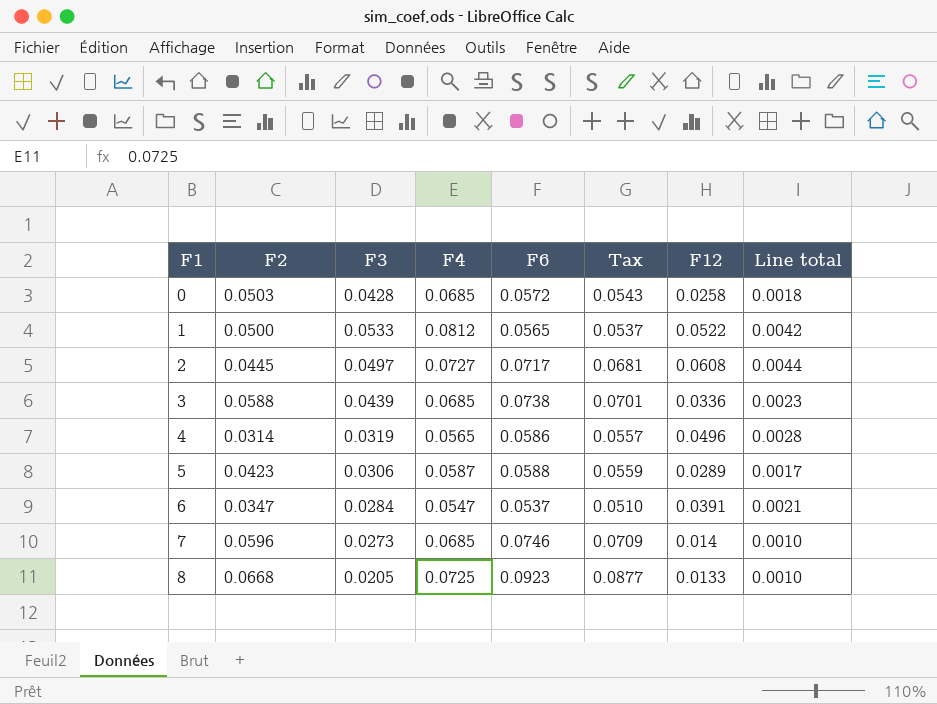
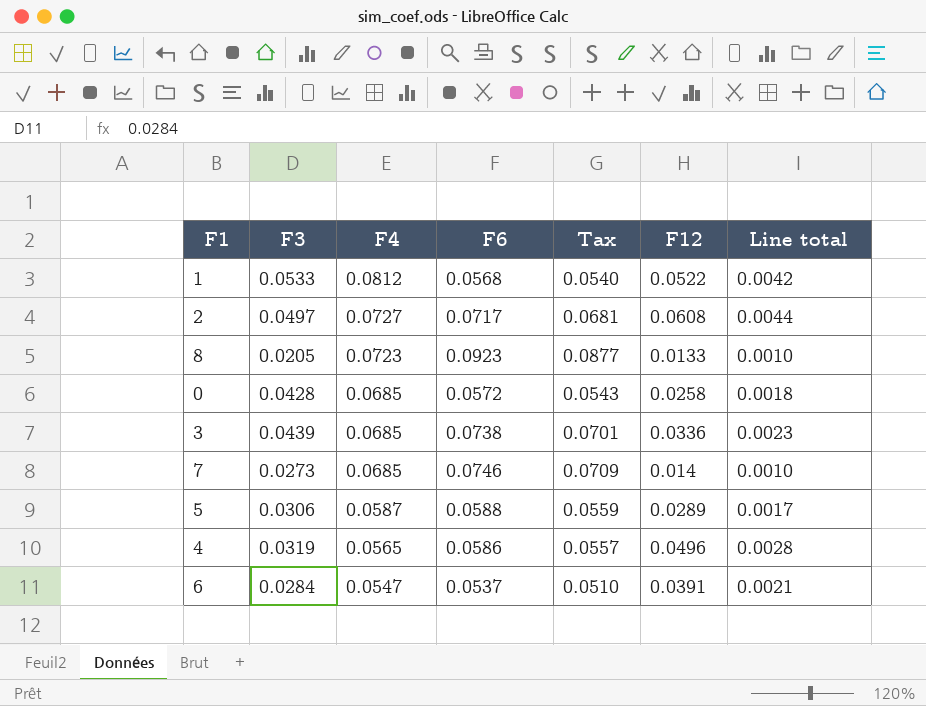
row order: F1 ascending -> F4 descending
column F2 | position: 2 -> none
1 | F6: 0.0565 -> 0.0568
1 | Tax: 0.0537 -> 0.0540
8 | F4: 0.0725 -> 0.0723

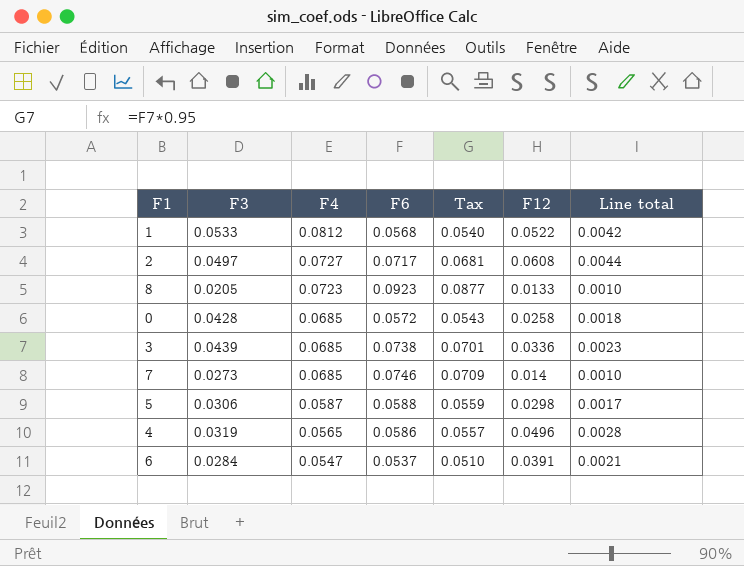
5 | F12: 0.0289 -> 0.0298

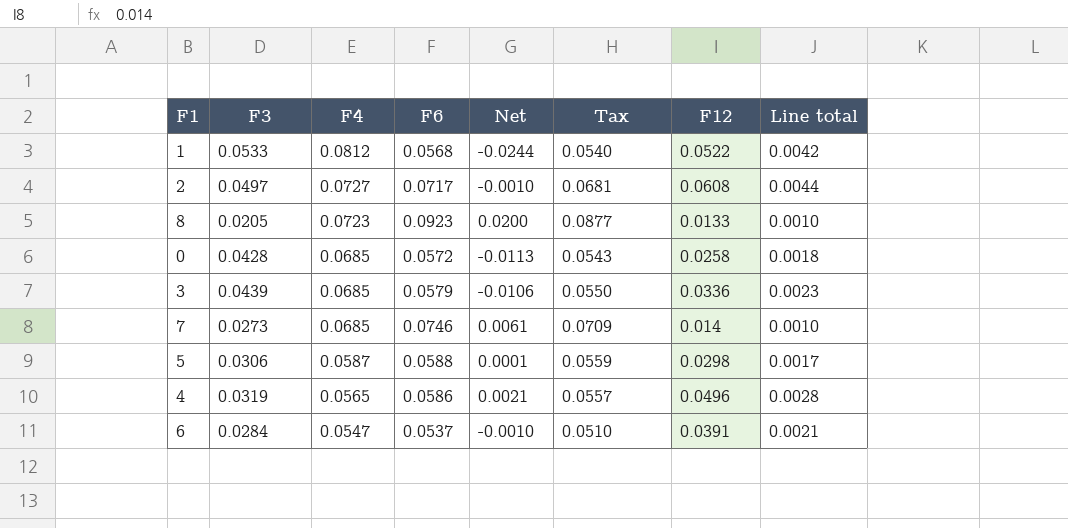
column Net | formula: none -> [F6] - [F4]
3 | F6: 0.0738 -> 0.0579
3 | Tax: 0.0701 -> 0.0550

